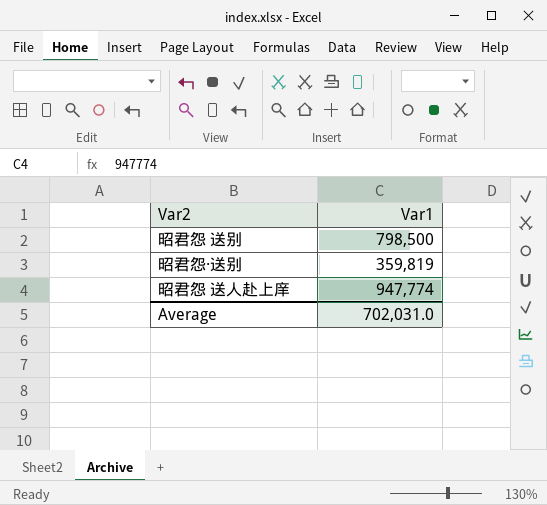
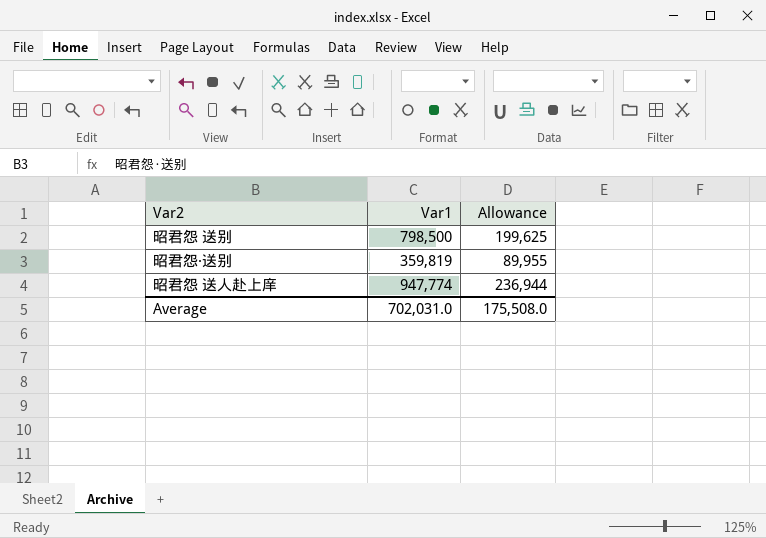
column Allowance | formula: none -> [Var1] * 0.25

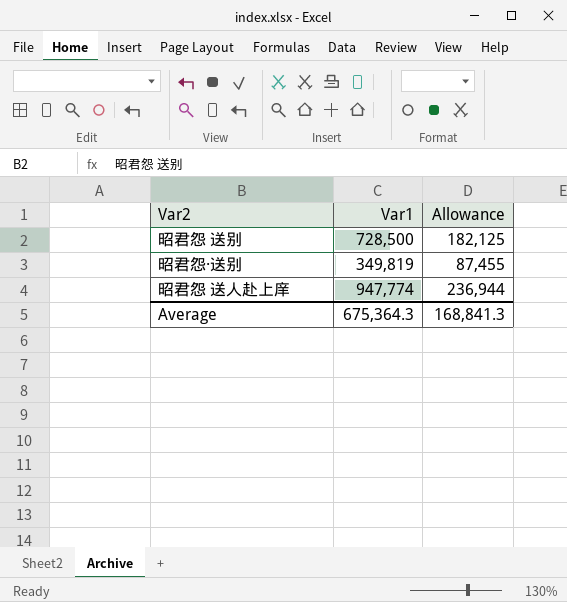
昭君怨 送别 | Var1: 798,500 -> 728,500
昭君怨 送别 | Allowance: 199,625 -> 182,125
昭君怨·送别 | Var1: 359,819 -> 349,819
昭君怨·送别 | Allowance: 89,955 -> 87,455
Average | Var1: 702,031.0 -> 675,364.3
Average | Allowance: 175,508.0 -> 168,841.3

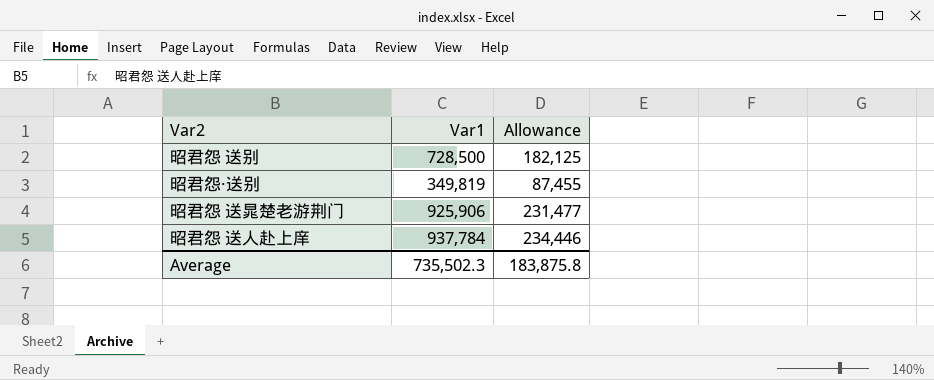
row 昭君怨 送晁楚老游荆门: none -> 925,906 | 231,477
昭君怨 送人赴上庠 | Var1: 947,774 -> 937,784
昭君怨 送人赴上庠 | Allowance: 236,944 -> 234,446
Average | Var1: 675,364.3 -> 735,502.3
Average | Allowance: 168,841.3 -> 183,875.8

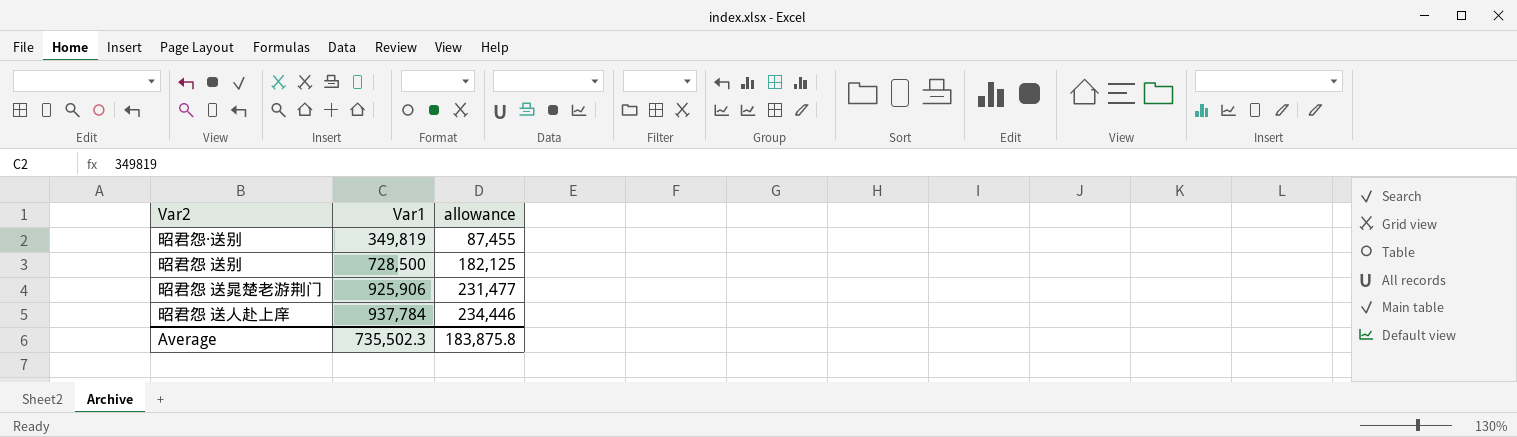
row order: none -> Var1 ascending
column name: Allowance -> allowance

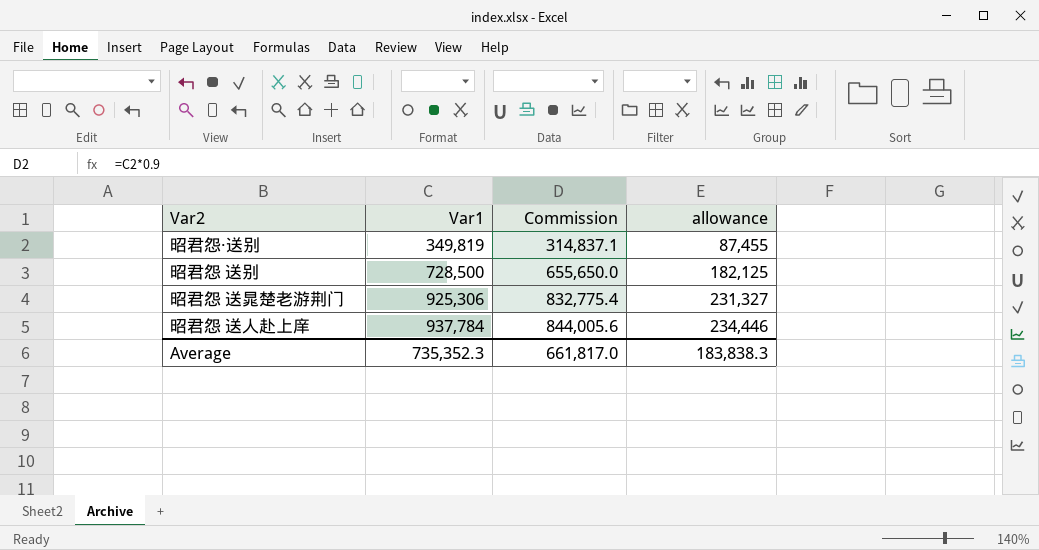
column Commission | formula: none -> [Var1] * 0.9
昭君怨 送晁楚老游荆门 | Var1: 925,906 -> 925,306
昭君怨 送晁楚老游荆门 | allowance: 231,477 -> 231,327
Average | Var1: 735,502.3 -> 735,352.3
Average | allowance: 183,875.8 -> 183,838.3

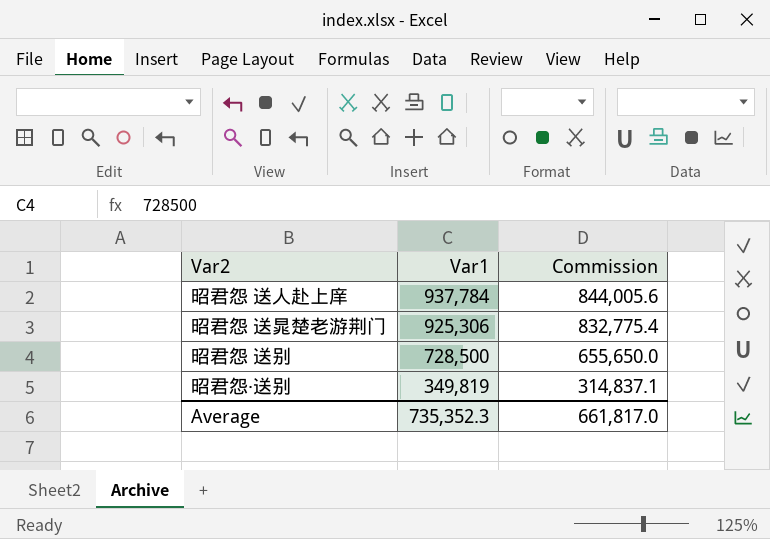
row order: Var1 ascending -> Var1 descending
column allowance | formula: [Var1] * 0.25 -> none

